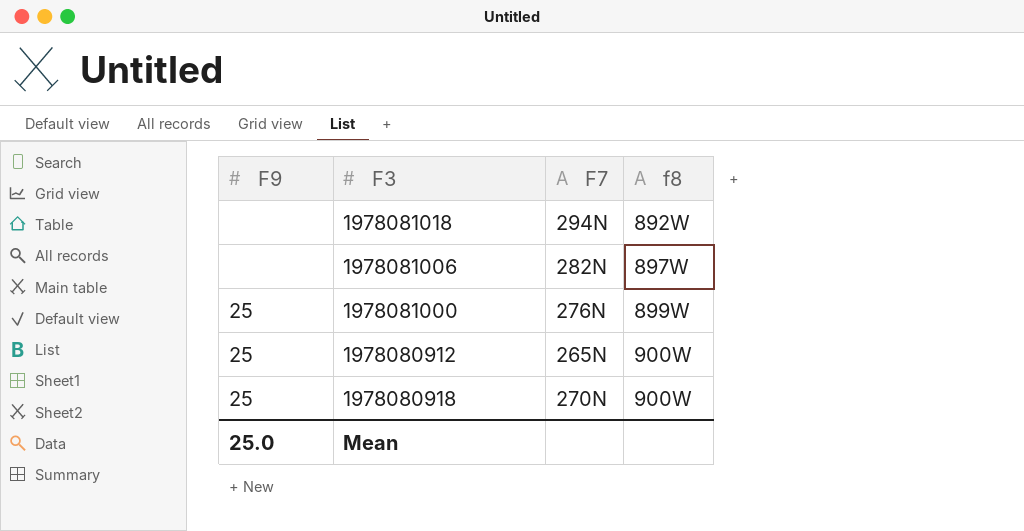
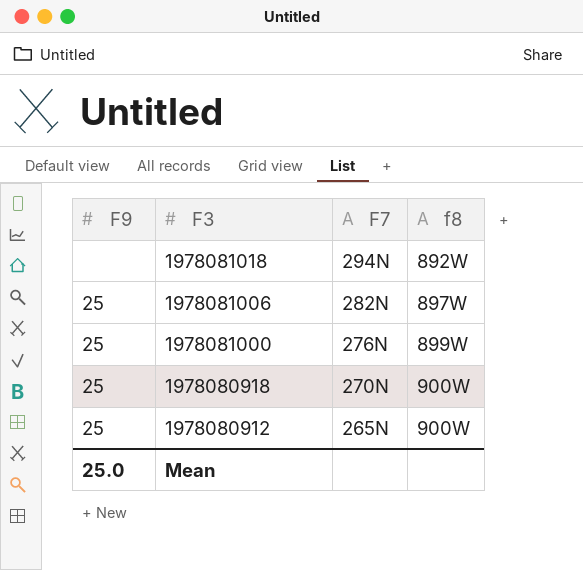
row order: f8 ascending -> F3 descending
1978081006 | F9: none -> 25

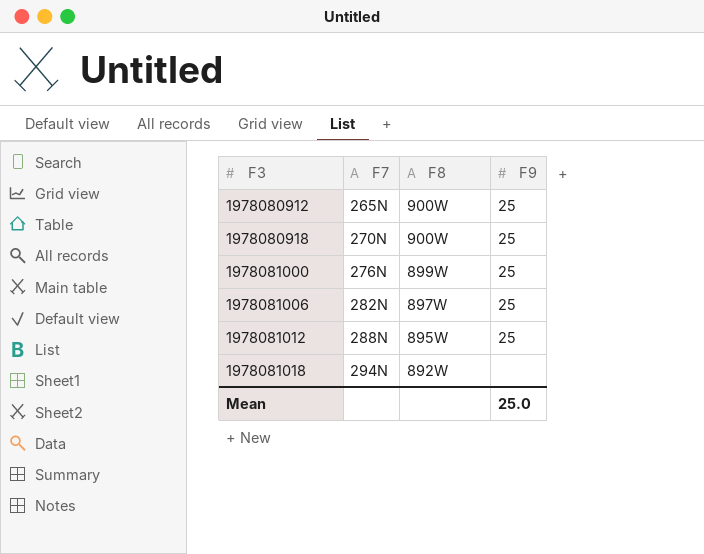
row order: F3 descending -> F3 ascending
column name: f8 -> F8
column F9 | position: 1 -> 4
row 1978081012: none -> 288N | 895W | 25

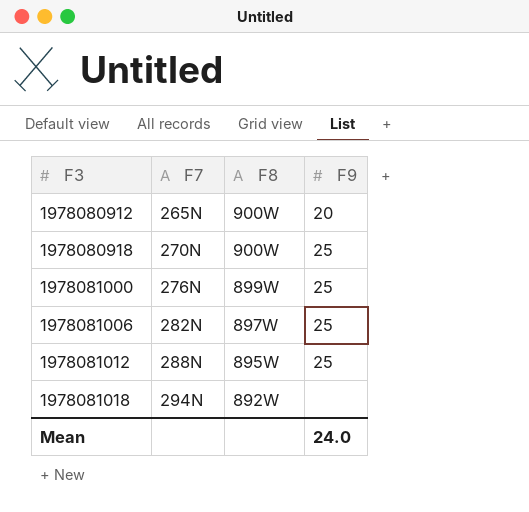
1978080912 | F9: 25 -> 20
Mean | F9: 25.0 -> 24.0

